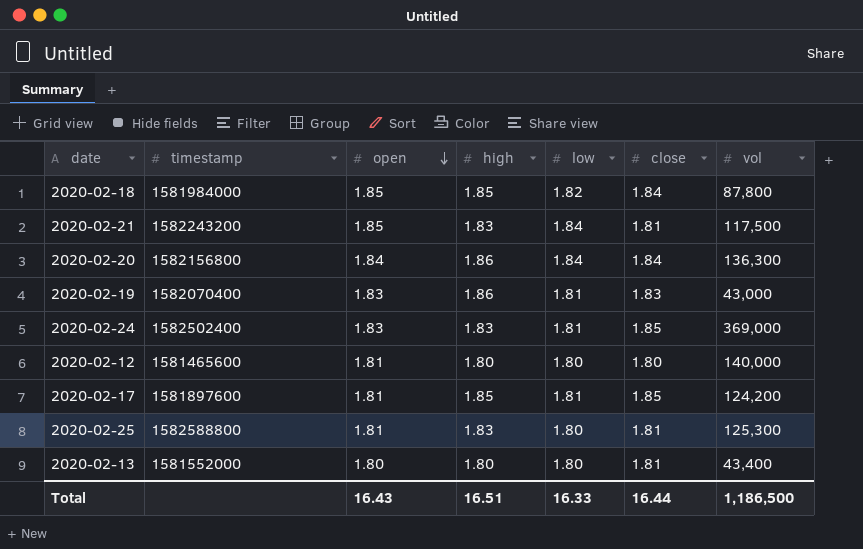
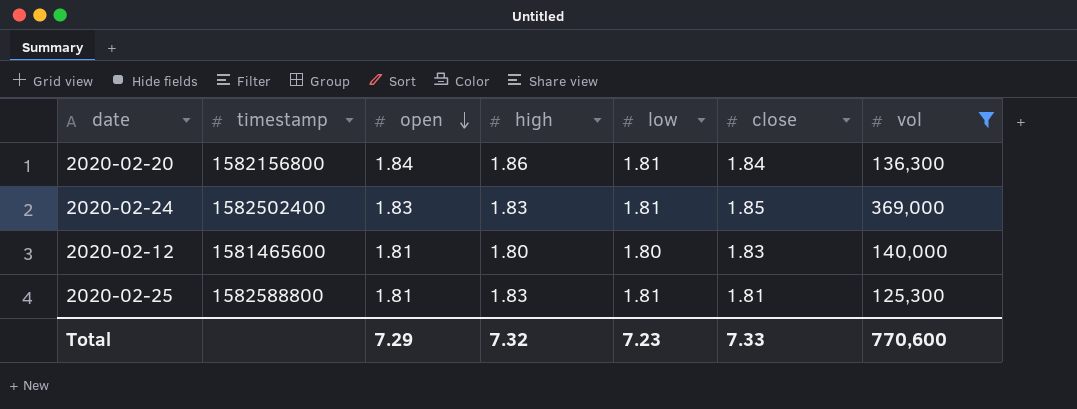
filter: none -> vol >= 125,300
2020-02-20 | low: 1.84 -> 1.81
2020-02-12 | close: 1.80 -> 1.83
2020-02-25 | low: 1.80 -> 1.81
Total | open: 16.43 -> 7.29
Total | high: 16.51 -> 7.32
Total | low: 16.33 -> 7.23
Total | close: 16.44 -> 7.33
Total | vol: 1,186,500 -> 770,600

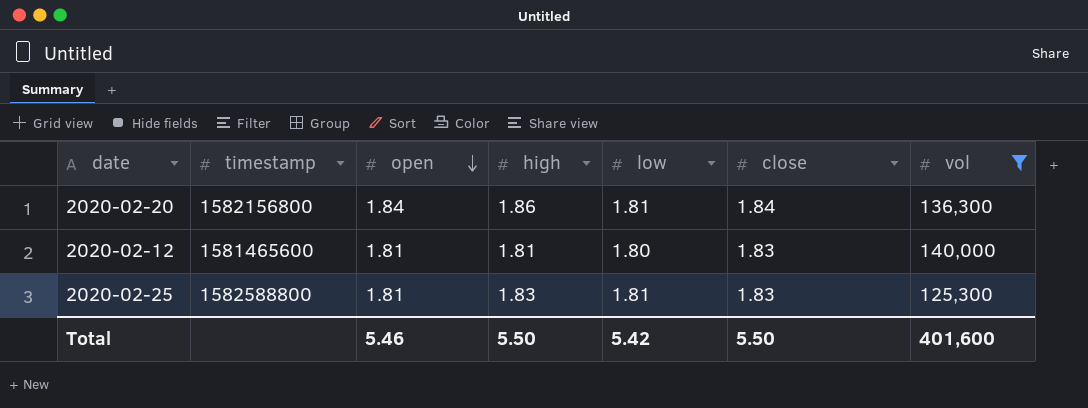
row 2020-02-24: 1582502400 | 1.83 | 1.83 | 1.81 | 1.85 | 369,000 -> none
2020-02-12 | high: 1.80 -> 1.81
2020-02-25 | close: 1.81 -> 1.83
Total | open: 7.29 -> 5.46
Total | high: 7.32 -> 5.50
Total | low: 7.23 -> 5.42
Total | close: 7.33 -> 5.50
Total | vol: 770,600 -> 401,600

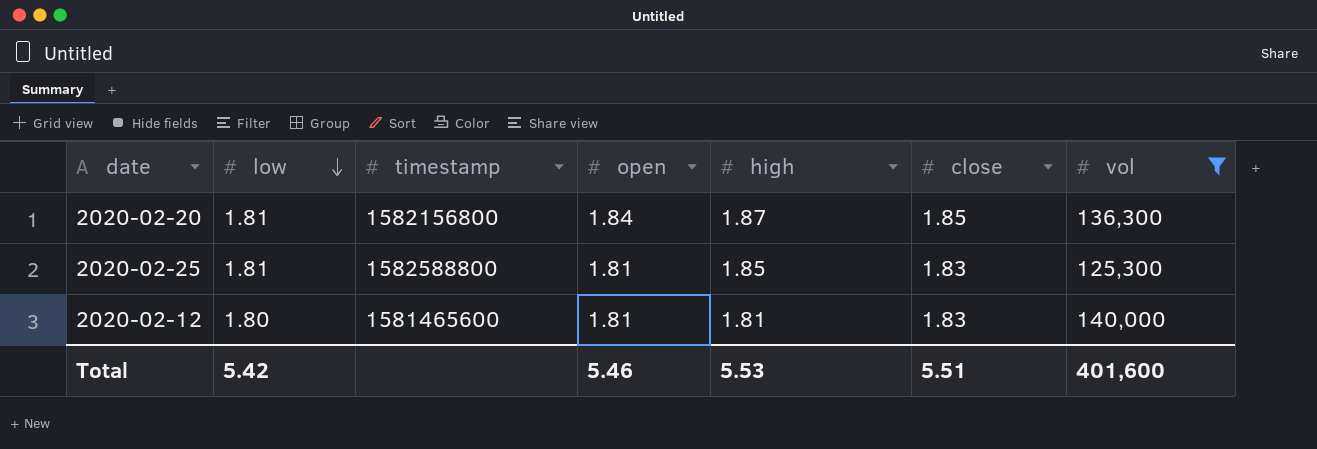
row order: open descending -> low descending
column low | position: 5 -> 2
2020-02-20 | high: 1.86 -> 1.87
2020-02-20 | close: 1.84 -> 1.85
2020-02-25 | high: 1.83 -> 1.85
Total | high: 5.50 -> 5.53
Total | close: 5.50 -> 5.51

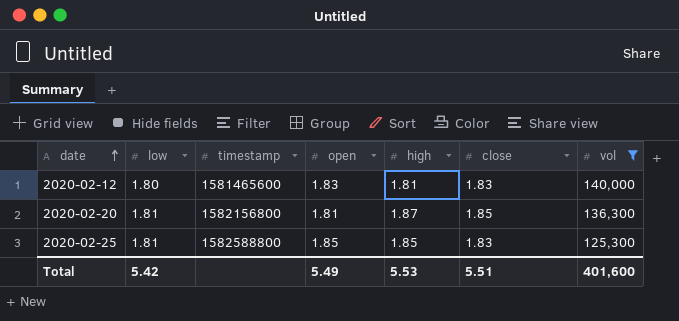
row order: low descending -> date ascending
2020-02-12 | open: 1.81 -> 1.83
2020-02-20 | open: 1.84 -> 1.81
2020-02-25 | open: 1.81 -> 1.85
Total | open: 5.46 -> 5.49

